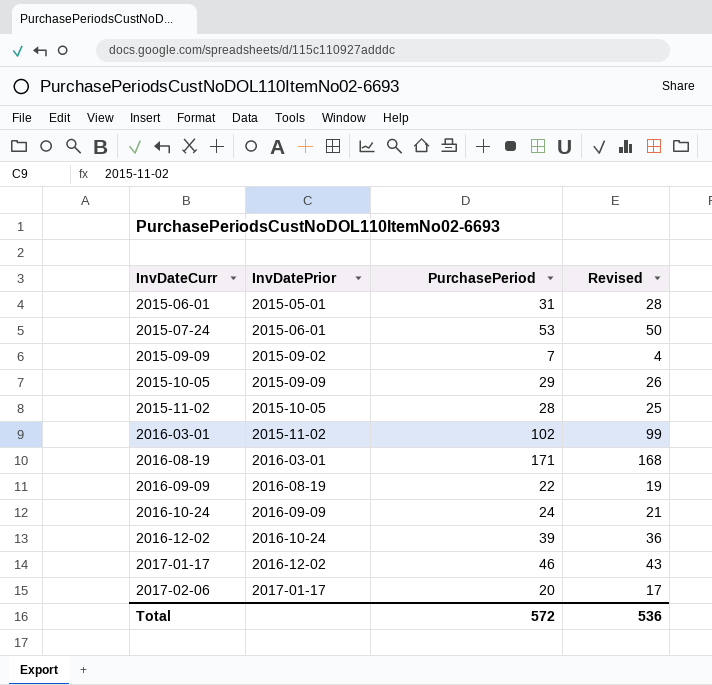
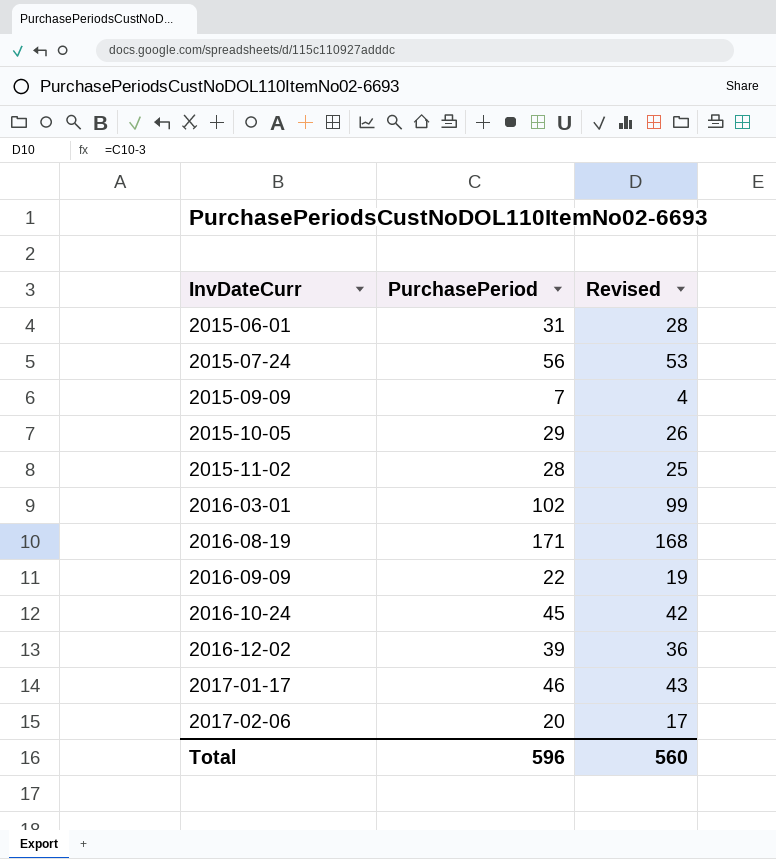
column InvDatePrior | position: 2 -> none
2015-07-24 | PurchasePeriod: 53 -> 56
2015-07-24 | Revised: 50 -> 53
2016-10-24 | PurchasePeriod: 24 -> 45
2016-10-24 | Revised: 21 -> 42
Total | PurchasePeriod: 572 -> 596
Total | Revised: 536 -> 560

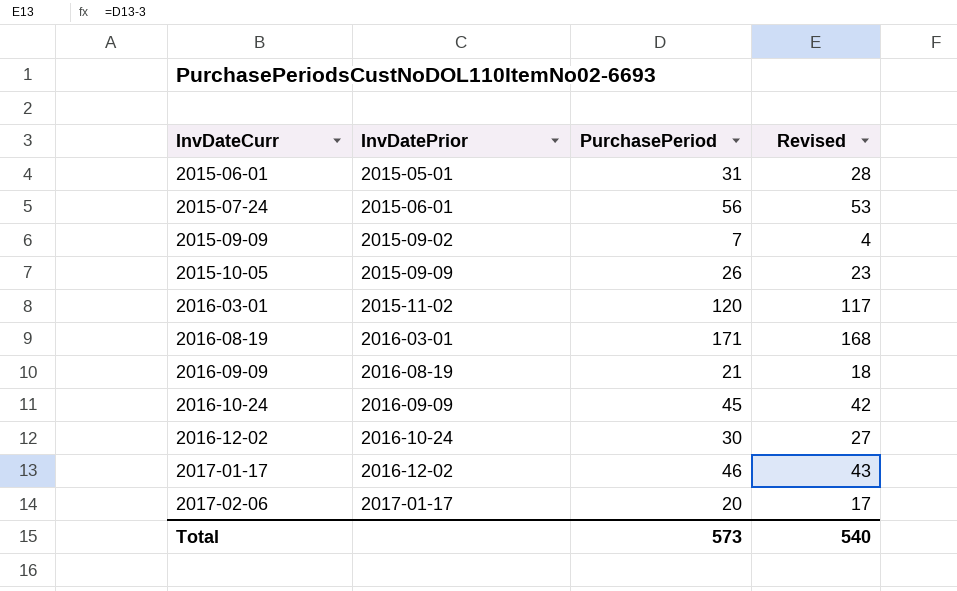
column InvDatePrior | position: none -> 2
row 2015-11-02: 28 | 25 -> none
2015-10-05 | PurchasePeriod: 29 -> 26
2015-10-05 | Revised: 26 -> 23
2016-03-01 | PurchasePeriod: 102 -> 120
2016-03-01 | Revised: 99 -> 117
2016-09-09 | PurchasePeriod: 22 -> 21
2016-09-09 | Revised: 19 -> 18
2016-12-02 | PurchasePeriod: 39 -> 30
2016-12-02 | Revised: 36 -> 27
Total | PurchasePeriod: 596 -> 573
Total | Revised: 560 -> 540

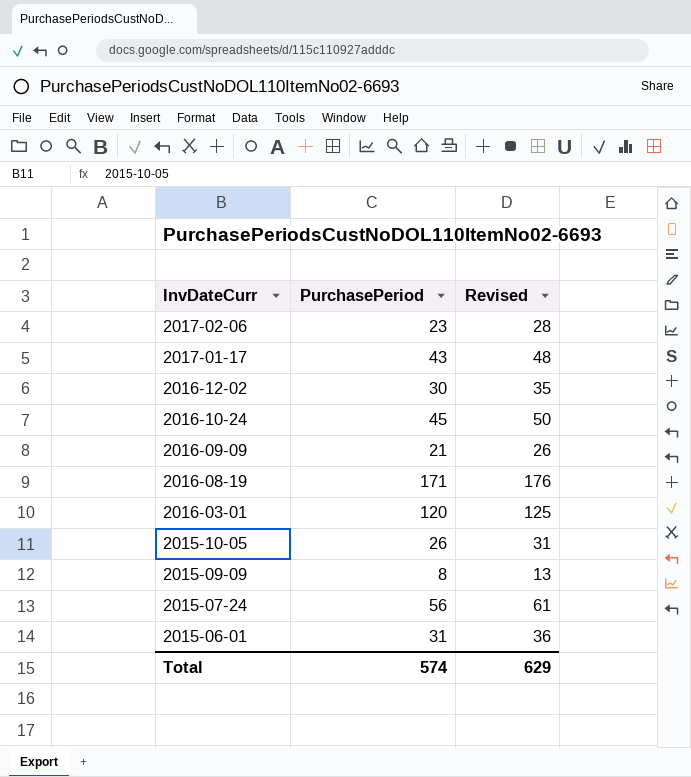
row order: InvDateCurr ascending -> InvDateCurr descending
column InvDatePrior | position: 2 -> none
column Revised | formula: [PurchasePeriod] - 3 -> [PurchasePeriod] + 5
2017-02-06 | PurchasePeriod: 20 -> 23
2017-01-17 | PurchasePeriod: 46 -> 43
2015-09-09 | PurchasePeriod: 7 -> 8
Total | PurchasePeriod: 573 -> 574
Total | Revised: 540 -> 629

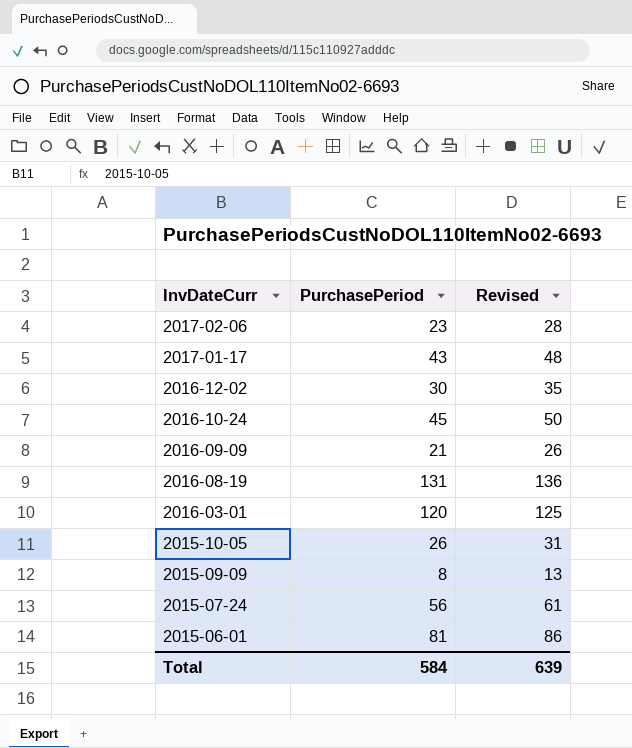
2016-08-19 | PurchasePeriod: 171 -> 131
2016-08-19 | Revised: 176 -> 136
2015-06-01 | PurchasePeriod: 31 -> 81
2015-06-01 | Revised: 36 -> 86
Total | PurchasePeriod: 574 -> 584
Total | Revised: 629 -> 639

